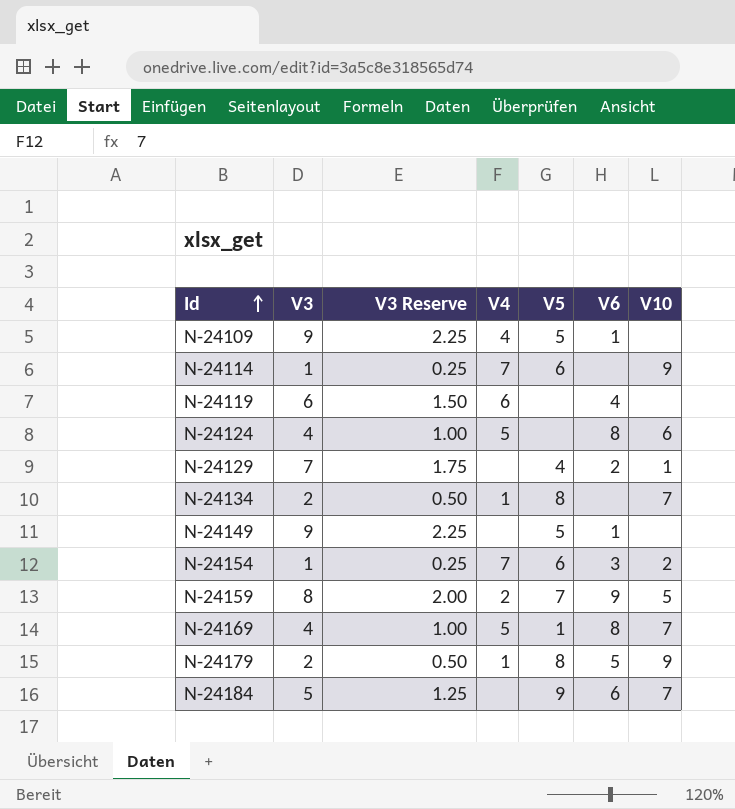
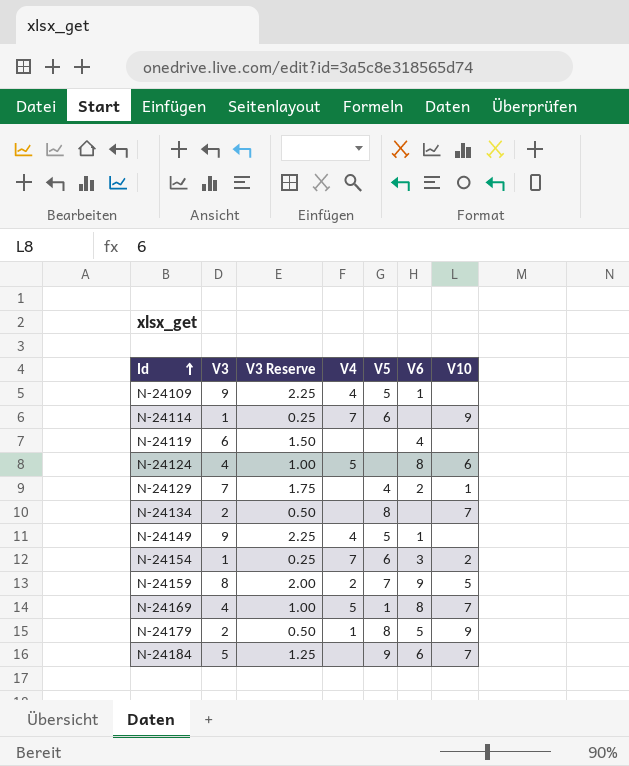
N-24119 | V4: 6 -> none
N-24134 | V4: 1 -> none
N-24149 | V4: none -> 4

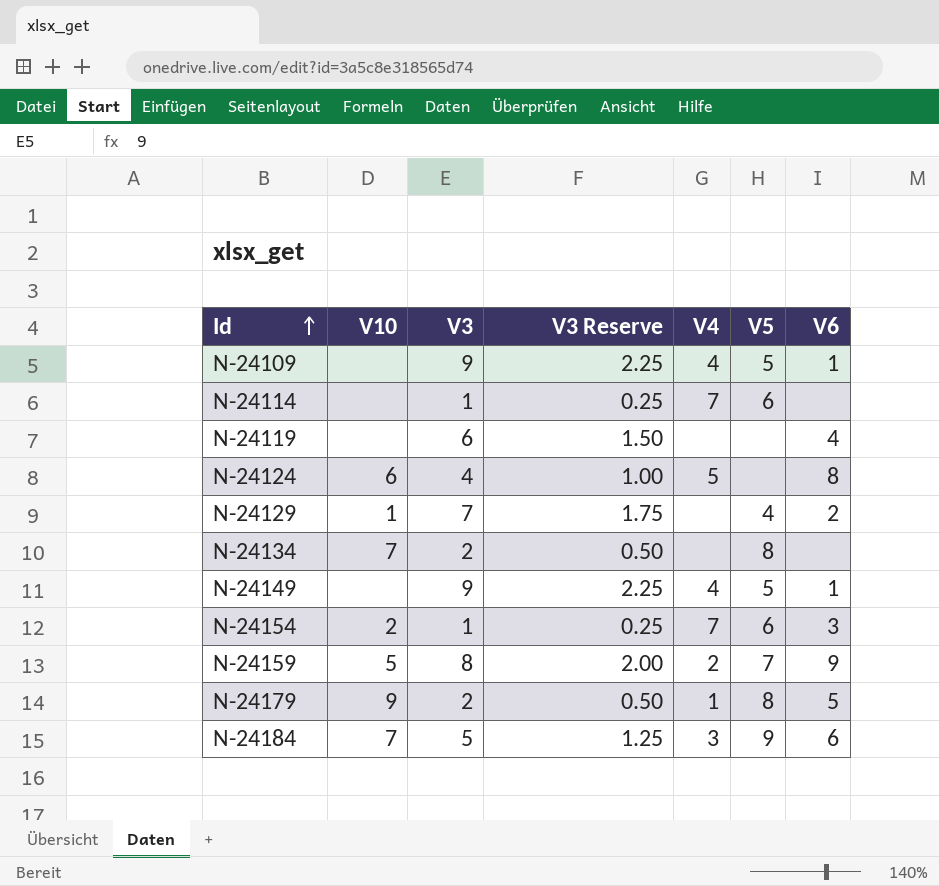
column V10 | position: 7 -> 2
row N-24169: 4 | 1.00 | 5 | 1 | 8 | 7 -> none
N-24114 | V10: 9 -> none
N-24184 | V4: none -> 3

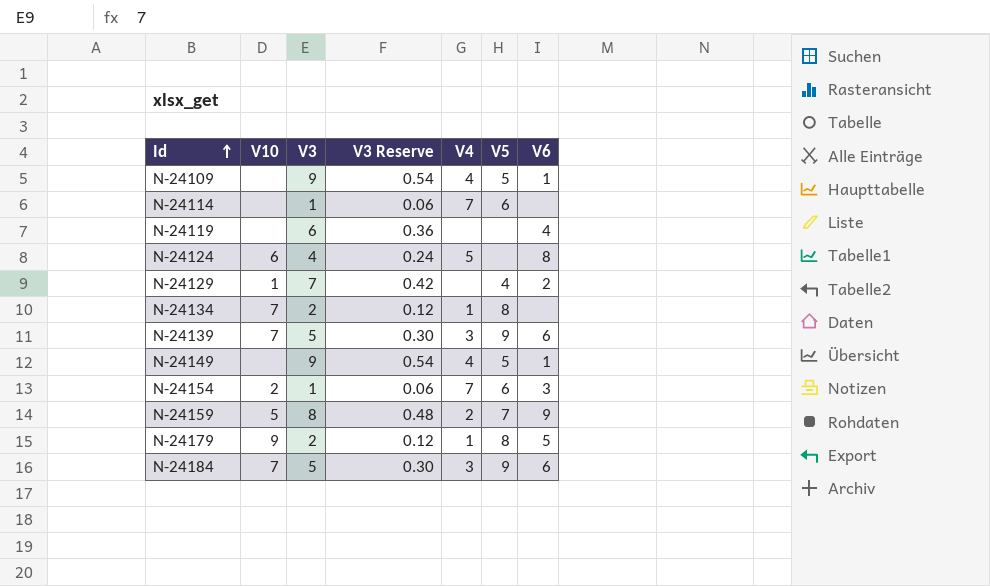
column V3 Reserve | formula: [V3] * 0.25 -> [V3] * 0.06
N-24134 | V4: none -> 1
row N-24139: none -> 7 | 5 | 0.30 | 3 | 9 | 6

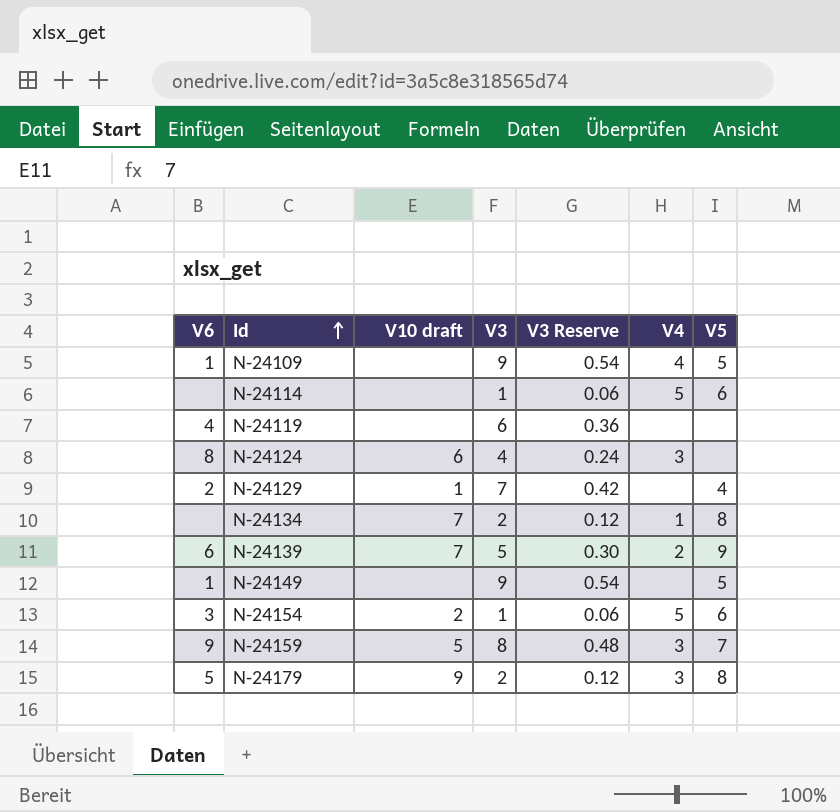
column V6 | position: 7 -> 1
column name: V10 -> V10 draft
row N-24184: 7 | 5 | 0.30 | 3 | 9 | 6 -> none
N-24114 | V4: 7 -> 5
N-24124 | V4: 5 -> 3
N-24139 | V4: 3 -> 2
N-24149 | V4: 4 -> none
N-24154 | V4: 7 -> 5
N-24159 | V4: 2 -> 3
N-24179 | V4: 1 -> 3

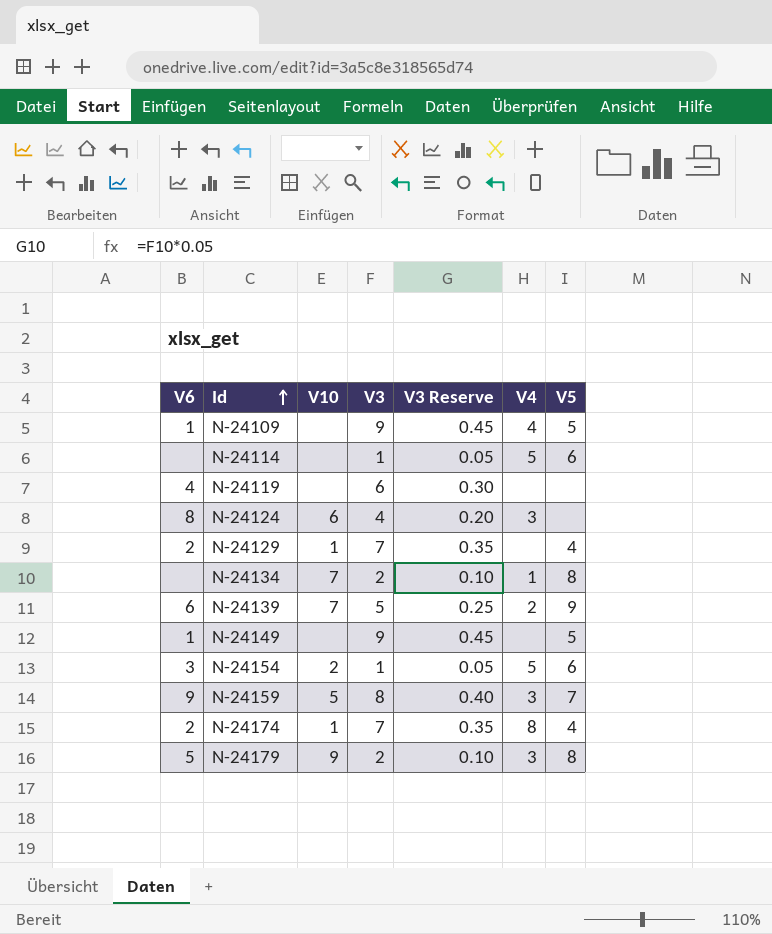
column name: V10 draft -> V10
column V3 Reserve | formula: [V3] * 0.06 -> [V3] * 0.05
row N-24174: none -> 2 | 1 | 7 | 0.35 | 8 | 4

